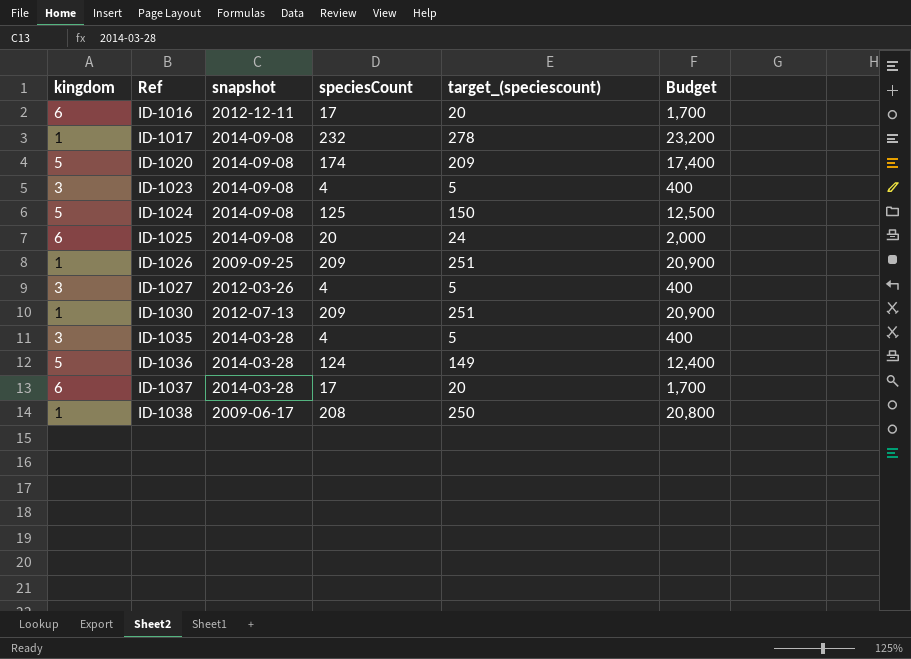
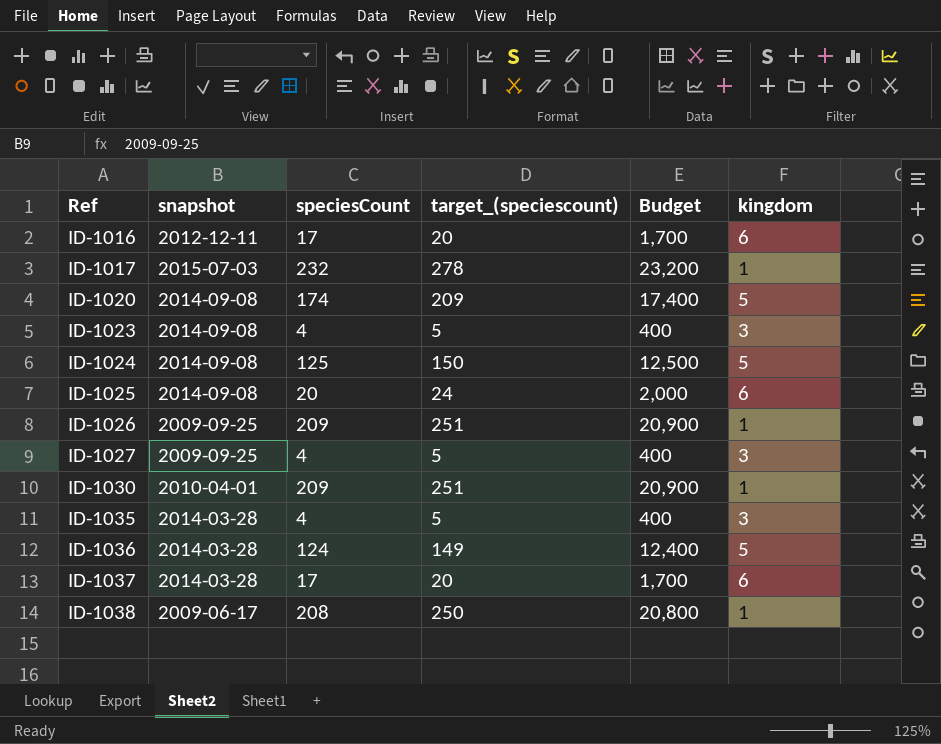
column kingdom | position: 1 -> 6
ID-1017 | snapshot: 2014-09-08 -> 2015-07-03
ID-1027 | snapshot: 2012-03-26 -> 2009-09-25
ID-1030 | snapshot: 2012-07-13 -> 2010-04-01

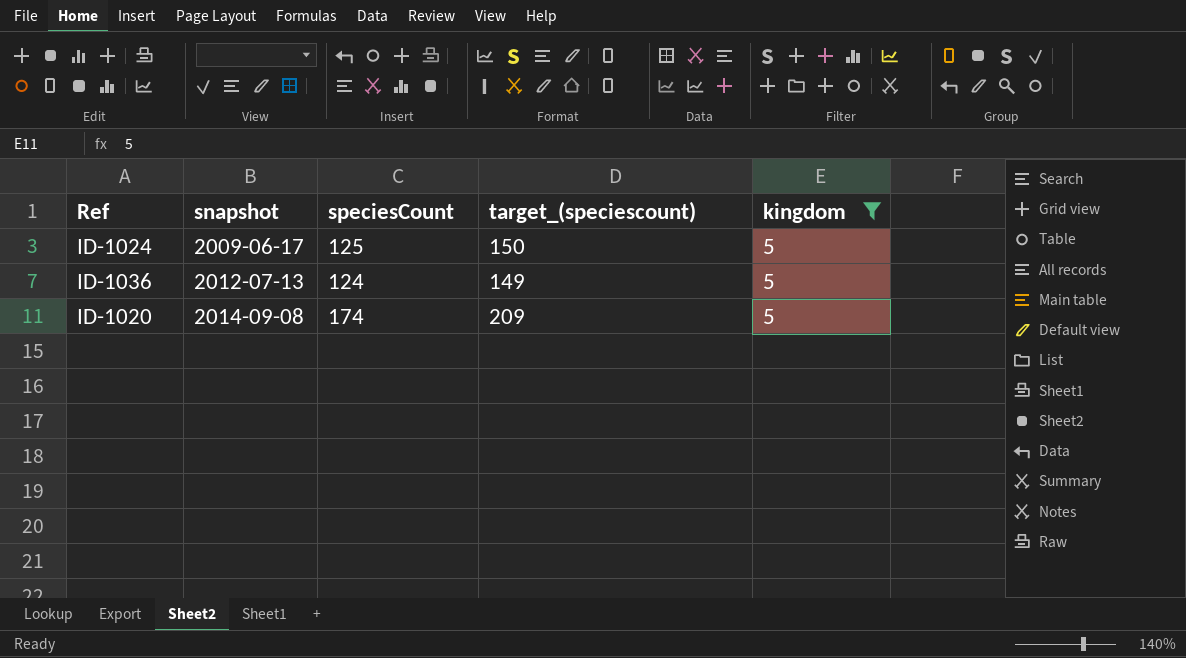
filter: none -> kingdom = 5
row order: Ref ascending -> snapshot ascending
column Budget | formula: [speciesCount] * 100 -> none
ID-1024 | snapshot: 2014-09-08 -> 2009-06-17
ID-1036 | snapshot: 2014-03-28 -> 2012-07-13

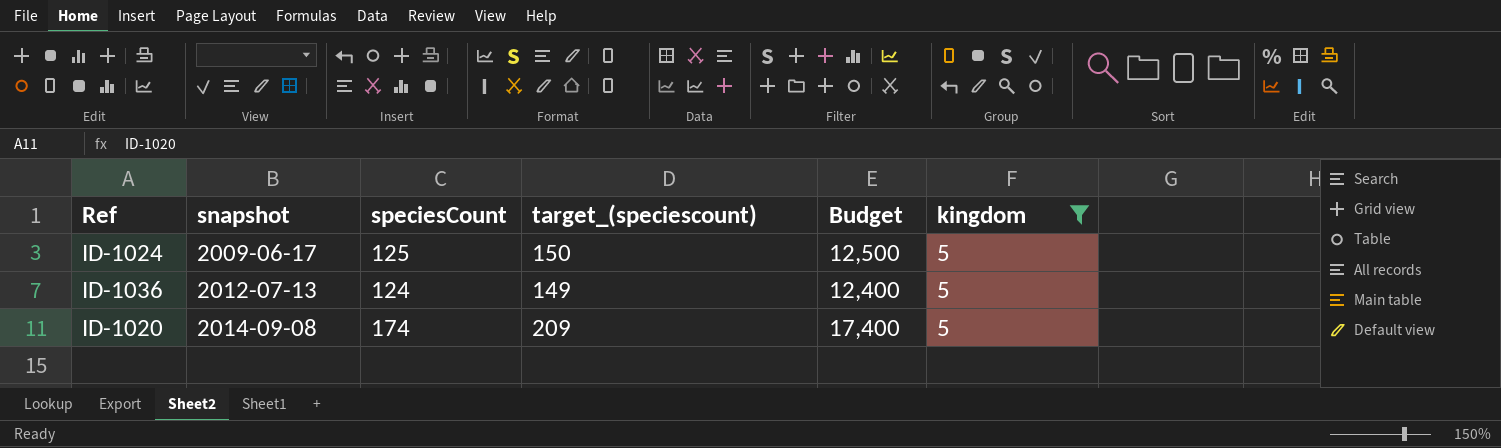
column Budget | formula: none -> [speciesCount] * 100

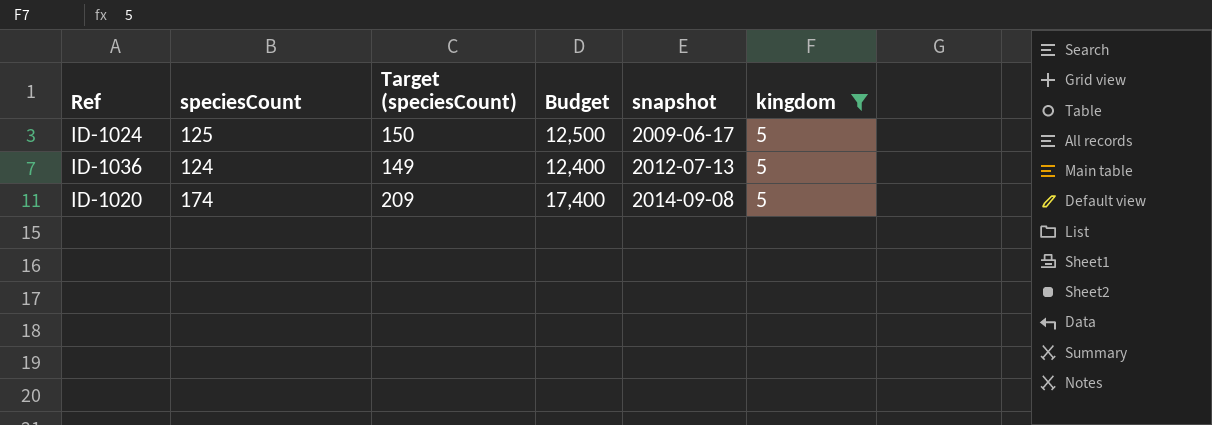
column name: target_(speciescount) -> Target (speciesCount)
column snapshot | position: 2 -> 5

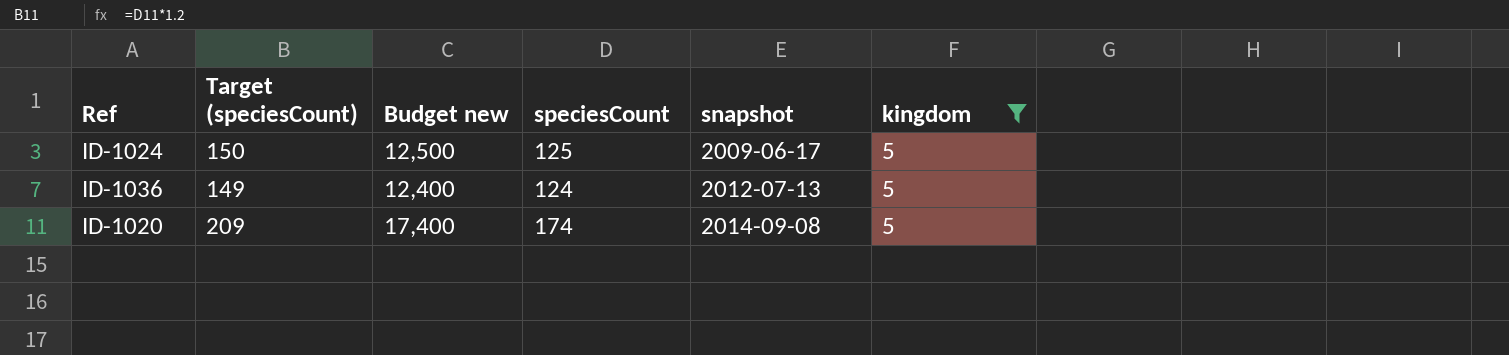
column name: Budget -> Budget new
column speciesCount | position: 2 -> 4

